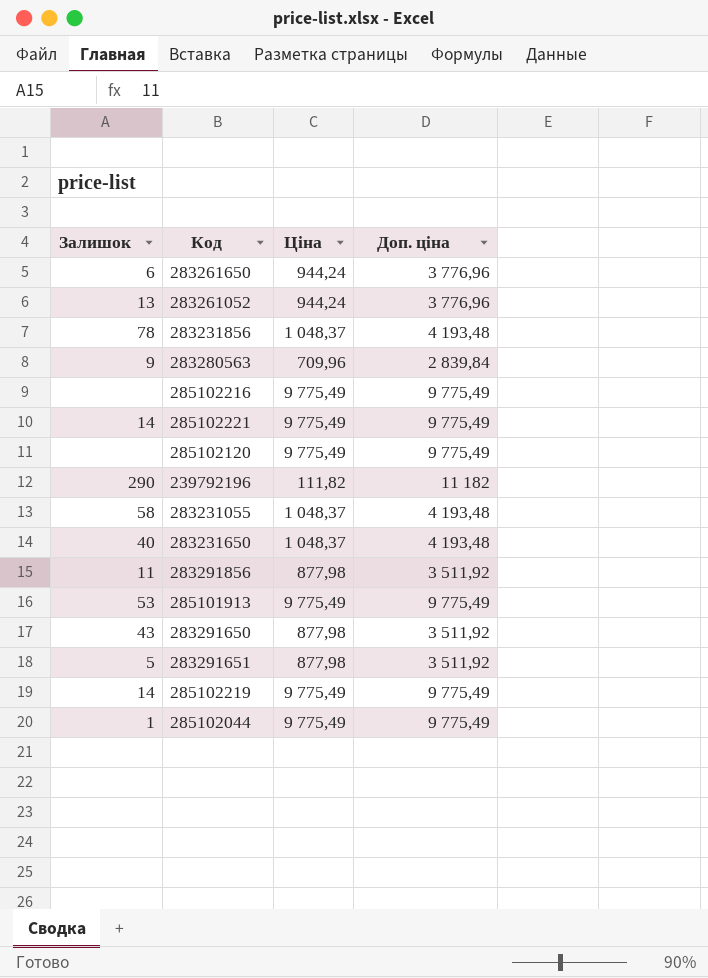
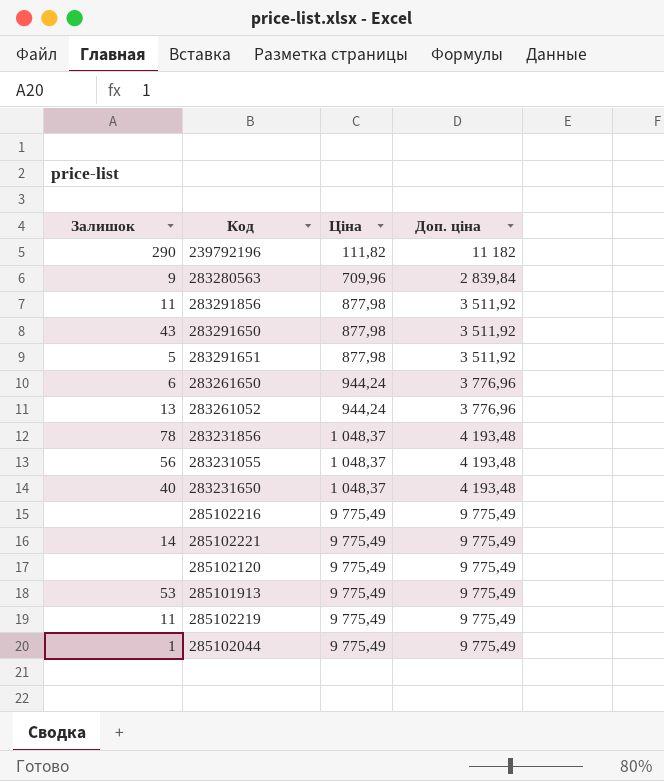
row order: none -> Ціна ascending
283231055 | Залишок: 58 -> 56
285102219 | Залишок: 14 -> 11

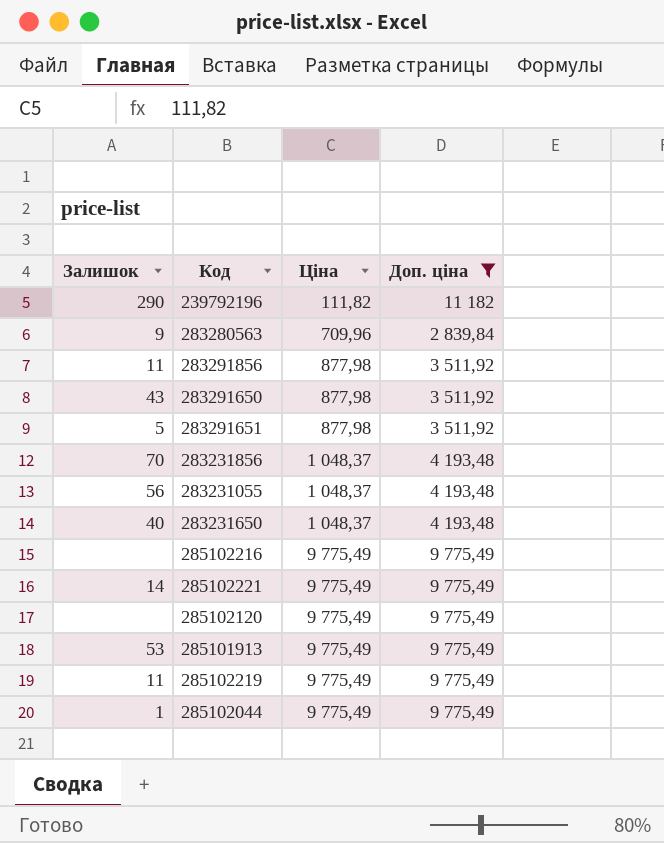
filter: none -> Доп. ціна != 3 776,96
283231856 | Залишок: 78 -> 70

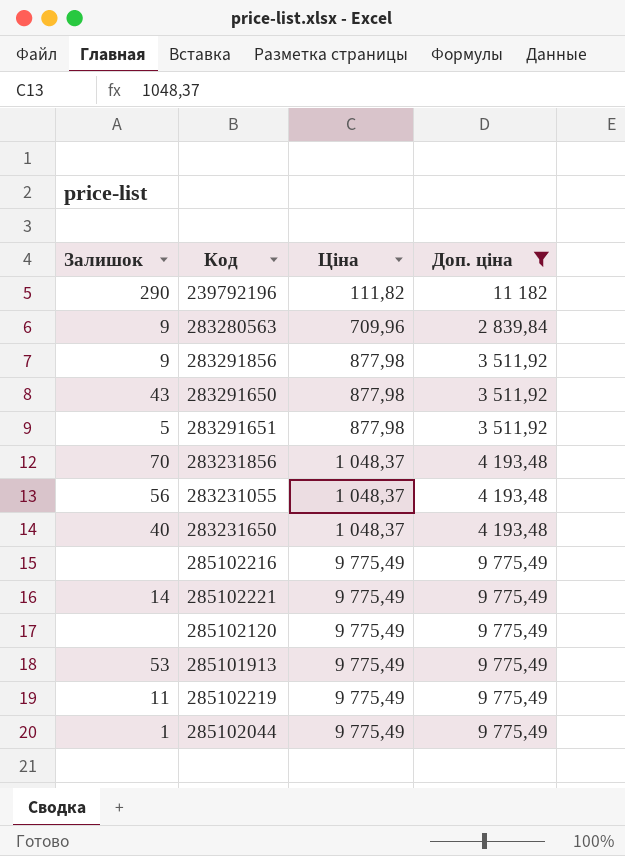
283291856 | Залишок: 11 -> 9

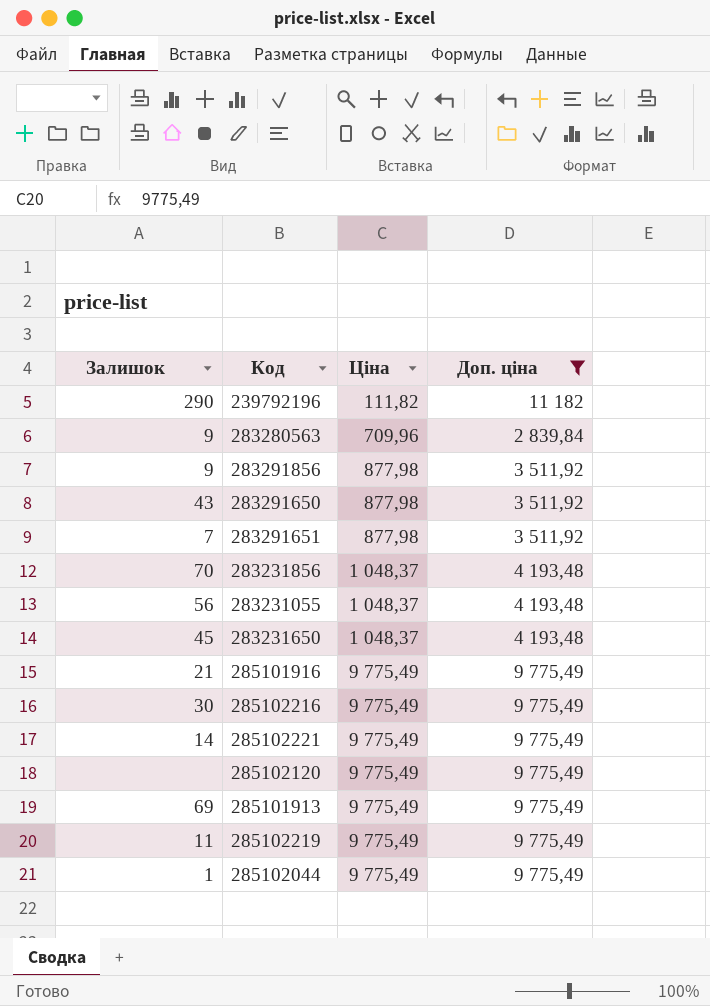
283291651 | Залишок: 5 -> 7
283231650 | Залишок: 40 -> 45
row 285101916: none -> 21 | 9 775,49 | 9 775,49
285102216 | Залишок: none -> 30
285101913 | Залишок: 53 -> 69

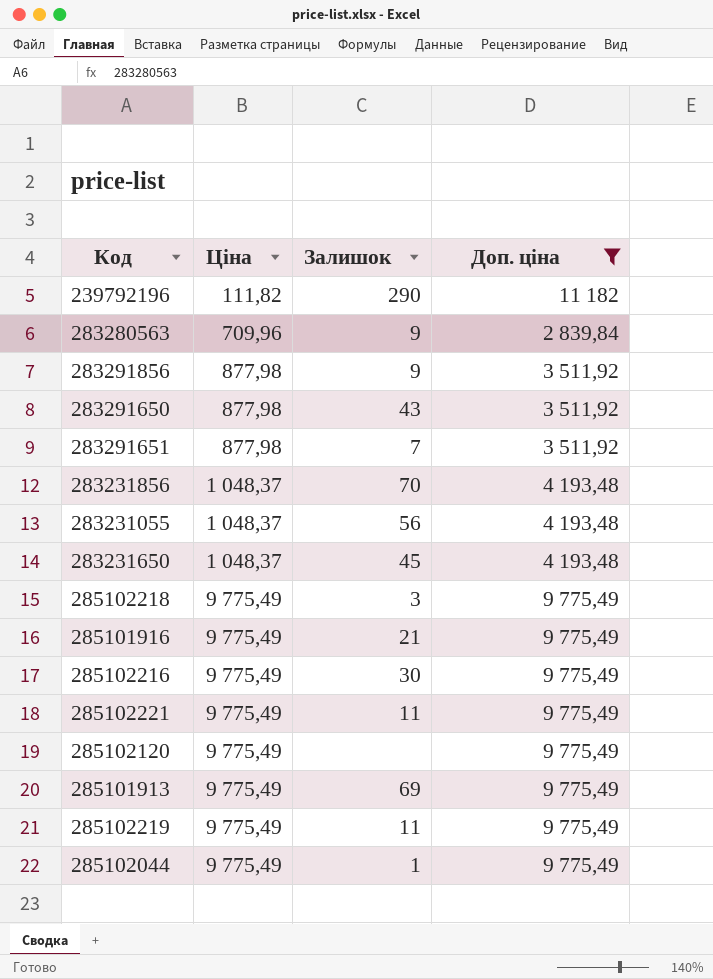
column Залишок | position: 1 -> 3
row 285102218: none -> 9 775,49 | 3 | 9 775,49
285102221 | Залишок: 14 -> 11

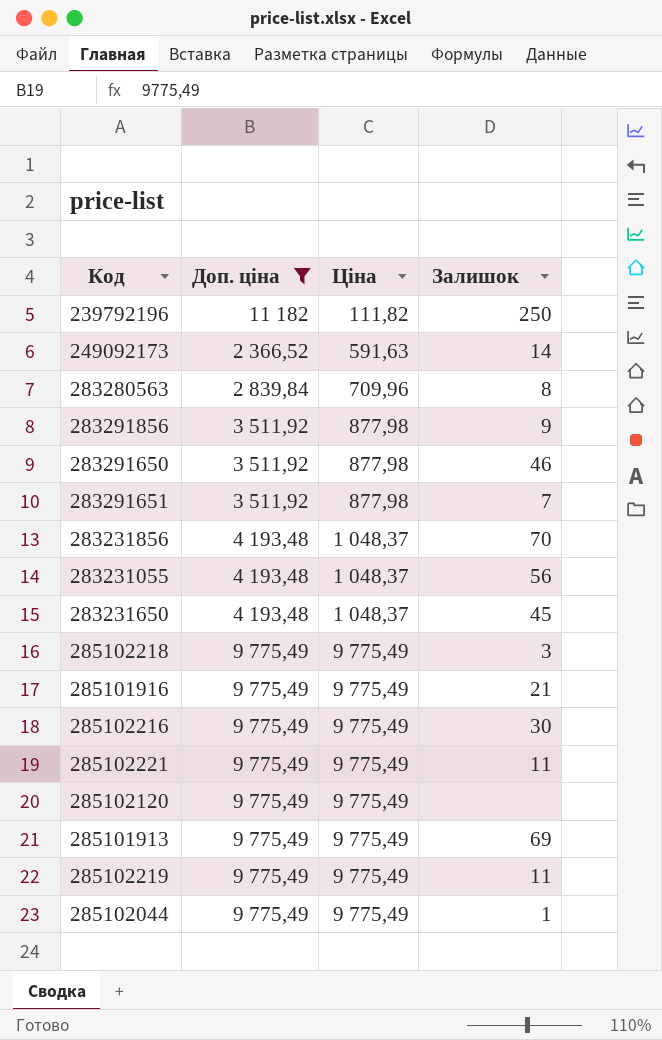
column Доп. ціна | position: 4 -> 2
239792196 | Залишок: 290 -> 250
row 249092173: none -> 2 366,52 | 591,63 | 14
283280563 | Залишок: 9 -> 8
283291650 | Залишок: 43 -> 46

